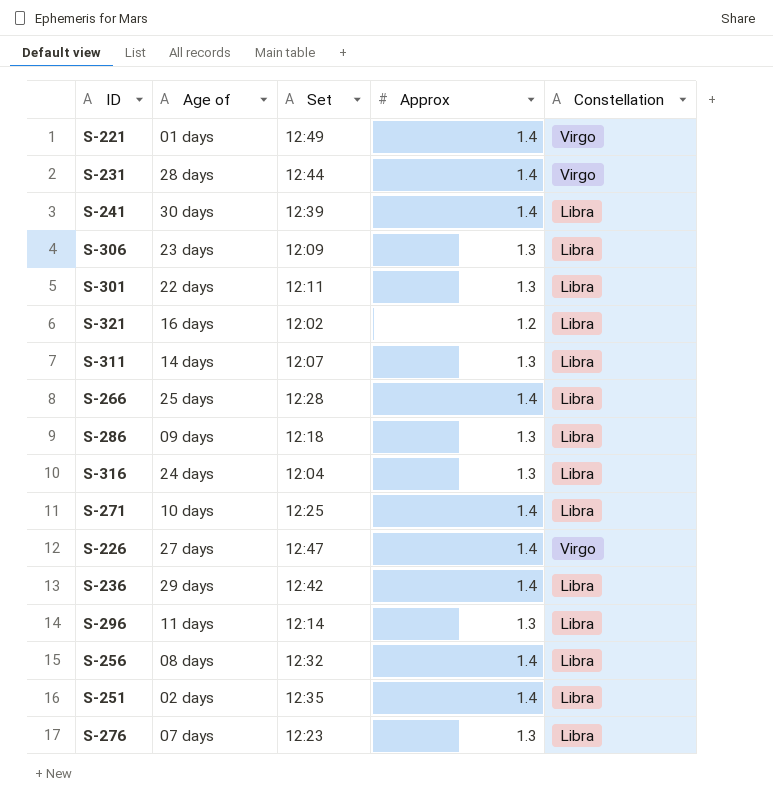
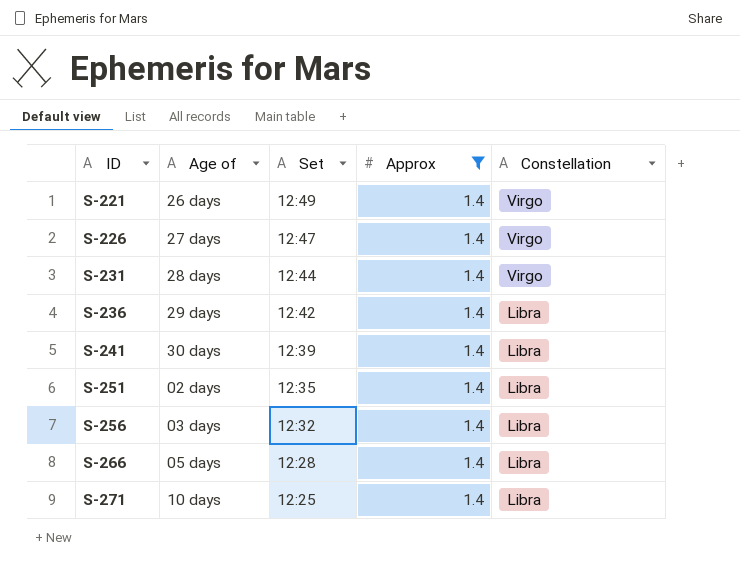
filter: none -> Approx = 1.4
row order: none -> ID ascending
S-221 | Age of: 01 days -> 26 days
S-256 | Age of: 08 days -> 03 days
S-266 | Age of: 25 days -> 05 days

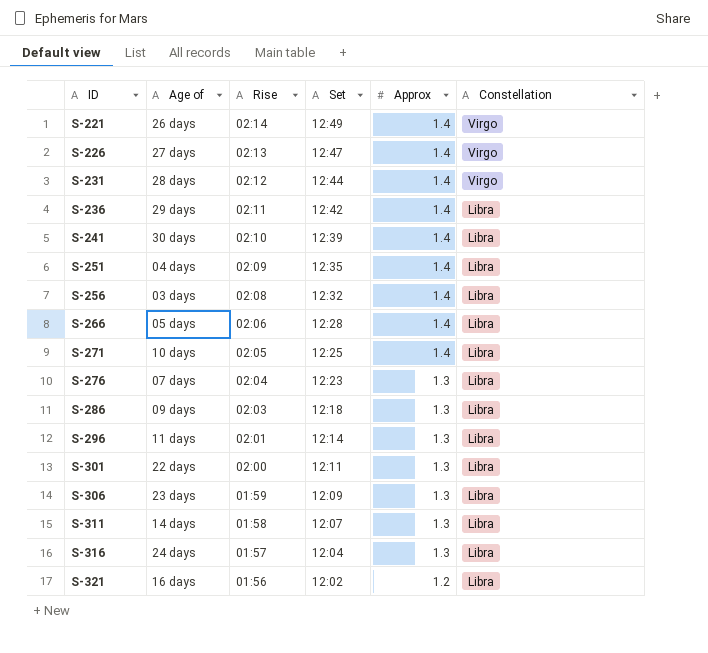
filter: Approx = 1.4 -> none
column Rise | position: none -> 3
S-251 | Age of: 02 days -> 04 days

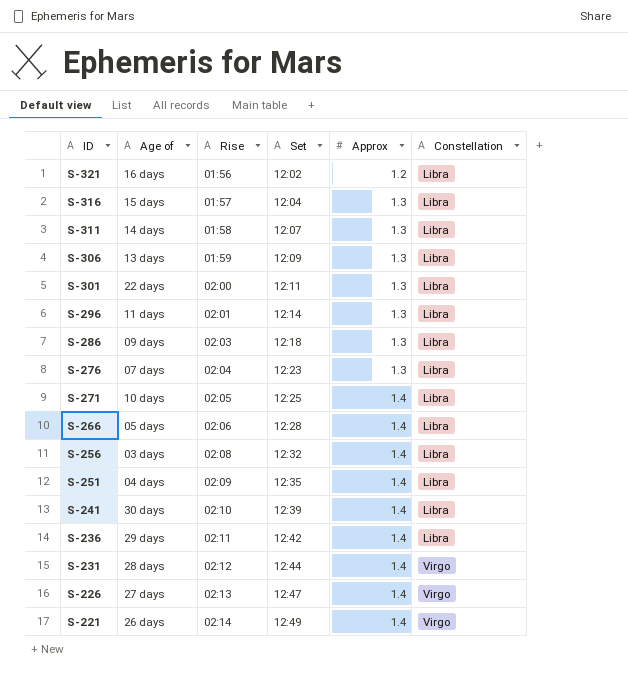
row order: ID ascending -> ID descending
S-316 | Age of: 24 days -> 15 days
S-306 | Age of: 23 days -> 13 days

